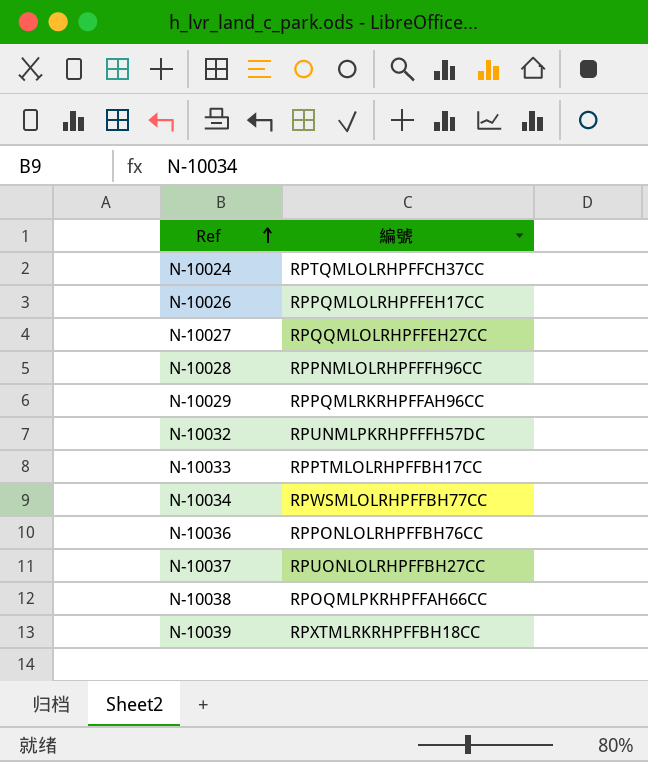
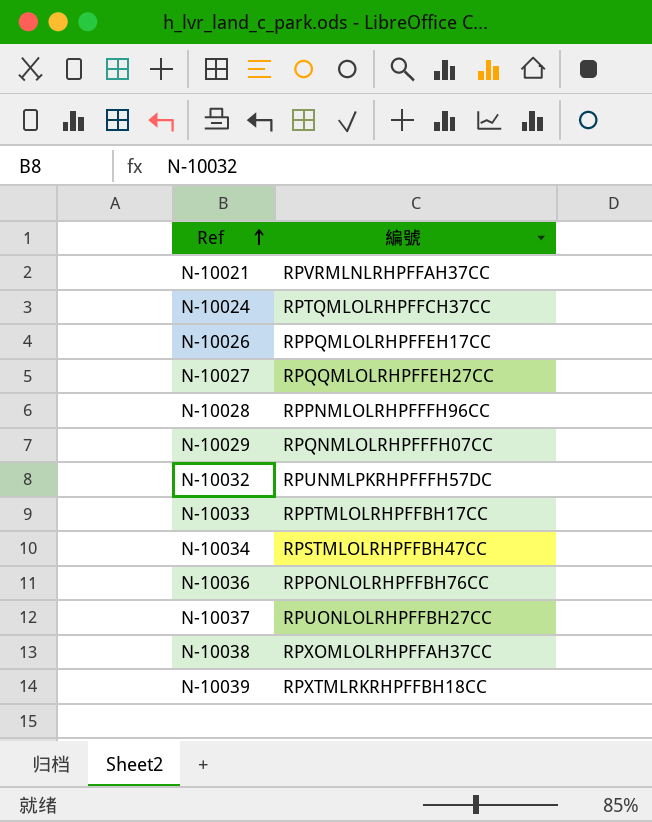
row N-10021: none -> RPVRMLNLRHPFFAH37CC
N-10029 | 編號: RPPQMLRKRHPFFAH96CC -> RPQNMLOLRHPFFFH07CC
N-10034 | 編號: RPWSMLOLRHPFFBH77CC -> RPSTMLOLRHPFFBH47CC
N-10038 | 編號: RPOQMLPKRHPFFAH66CC -> RPXOMLOLRHPFFAH37CC

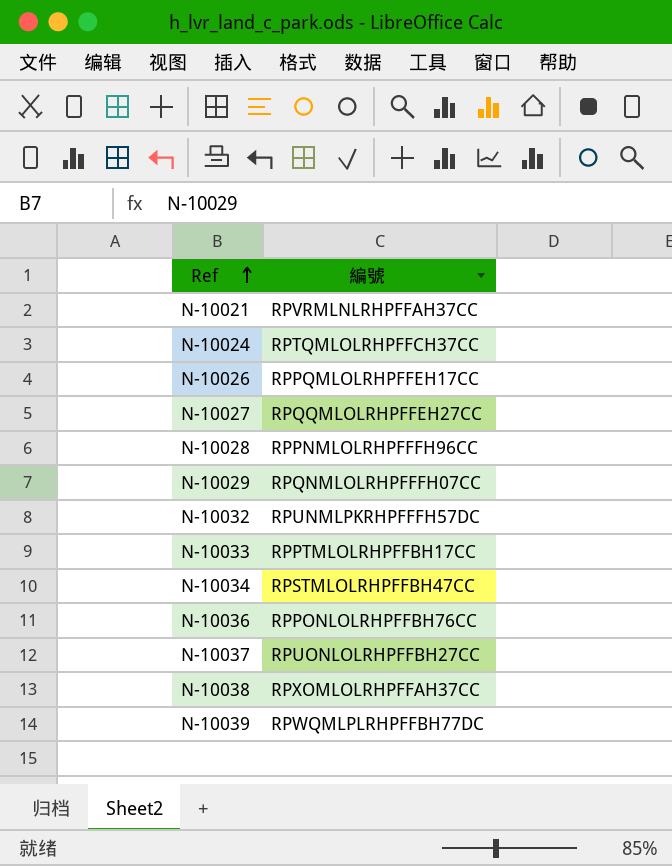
N-10039 | 編號: RPXTMLRKRHPFFBH18CC -> RPWQMLPLRHPFFBH77DC

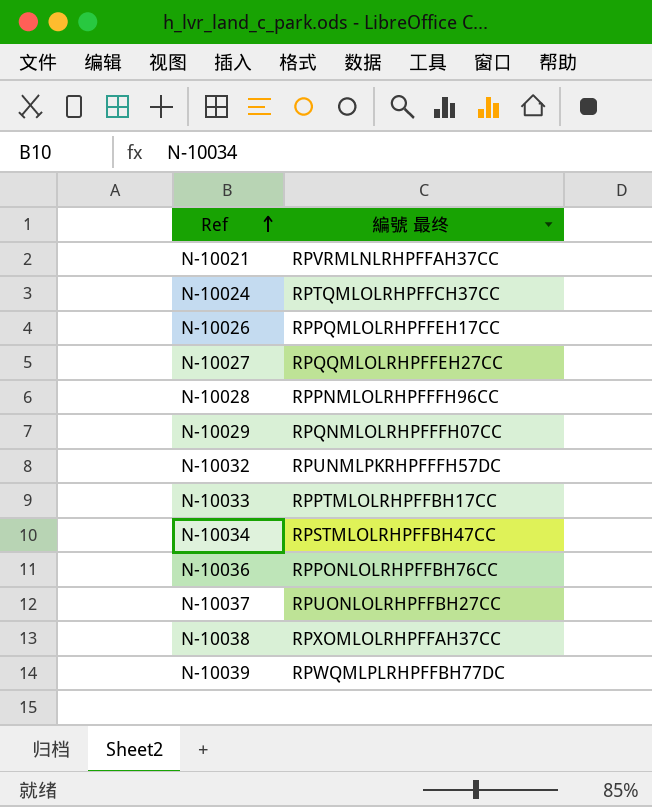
column name: 編號 -> 編號 最终

